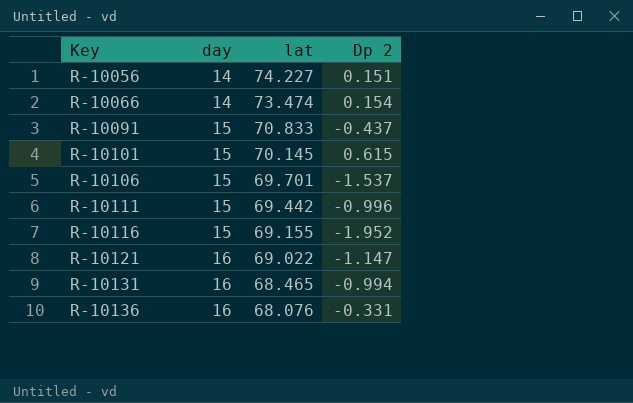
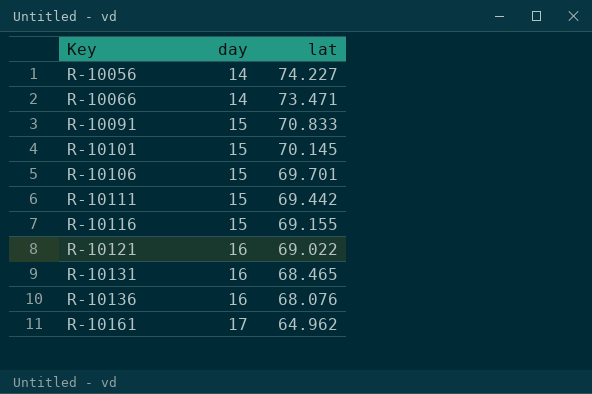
column Dp 2 | position: 4 -> none
R-10066 | lat: 73.474 -> 73.471
row R-10161: none -> 17 | 64.962

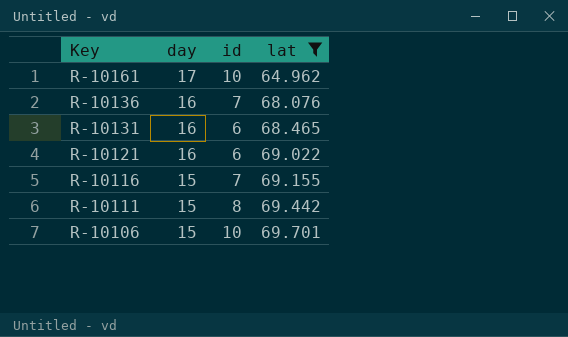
filter: none -> lat <= 69.701
row order: Key ascending -> Key descending
column id | position: none -> 3

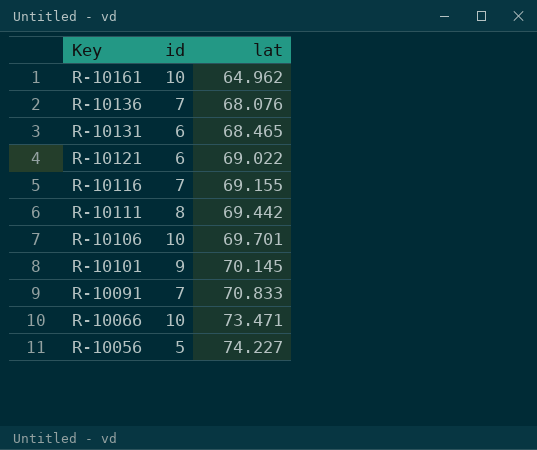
filter: lat <= 69.701 -> none
column day | position: 2 -> none

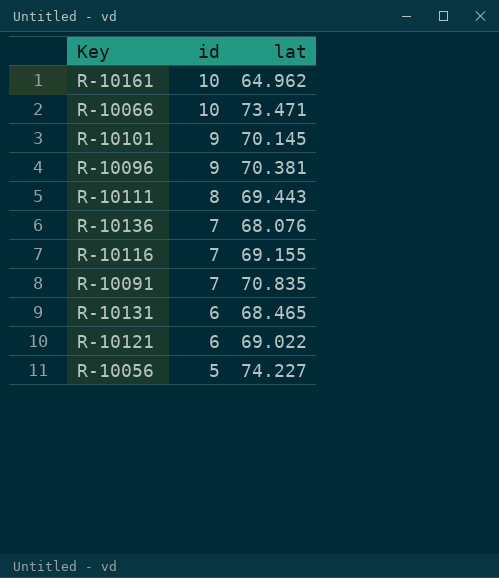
row order: Key descending -> id descending
row R-10106: 10 | 69.701 -> none
row R-10096: none -> 9 | 70.381
R-10111 | lat: 69.442 -> 69.443
R-10091 | lat: 70.833 -> 70.835

